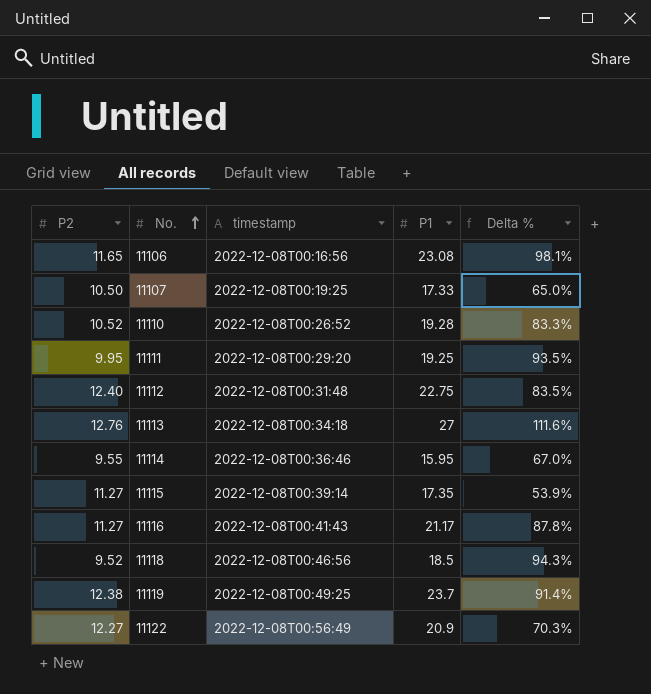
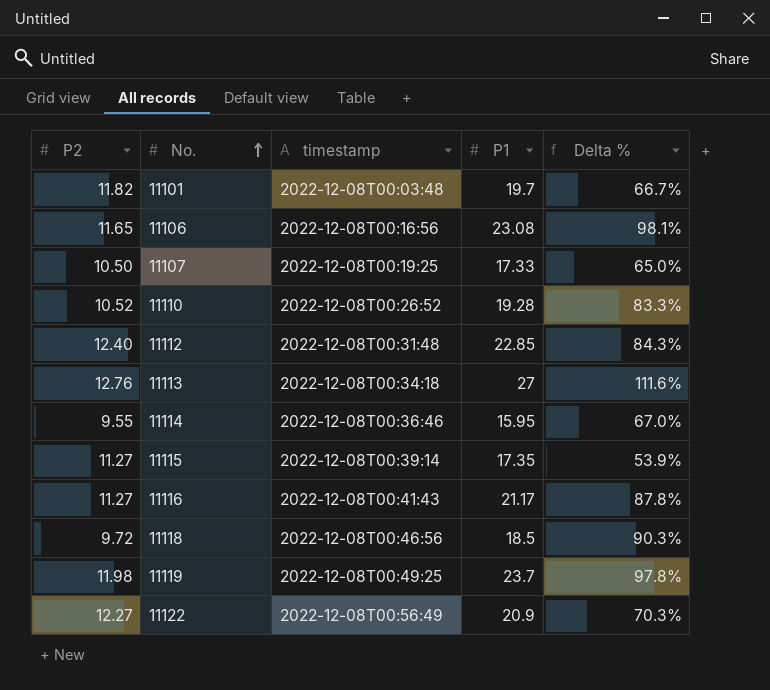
row 11111: 9.95 | 2022-12-08T00:29:20 | 19.25 | 93.5% -> none
row 11101: none -> 11.82 | 2022-12-08T00:03:48 | 19.7 | 66.7%
11112 | P1: 22.75 -> 22.85
11112 | Delta %: 83.5% -> 84.3%
11118 | P2: 9.52 -> 9.72
11118 | Delta %: 94.3% -> 90.3%
11119 | P2: 12.38 -> 11.98
11119 | Delta %: 91.4% -> 97.8%

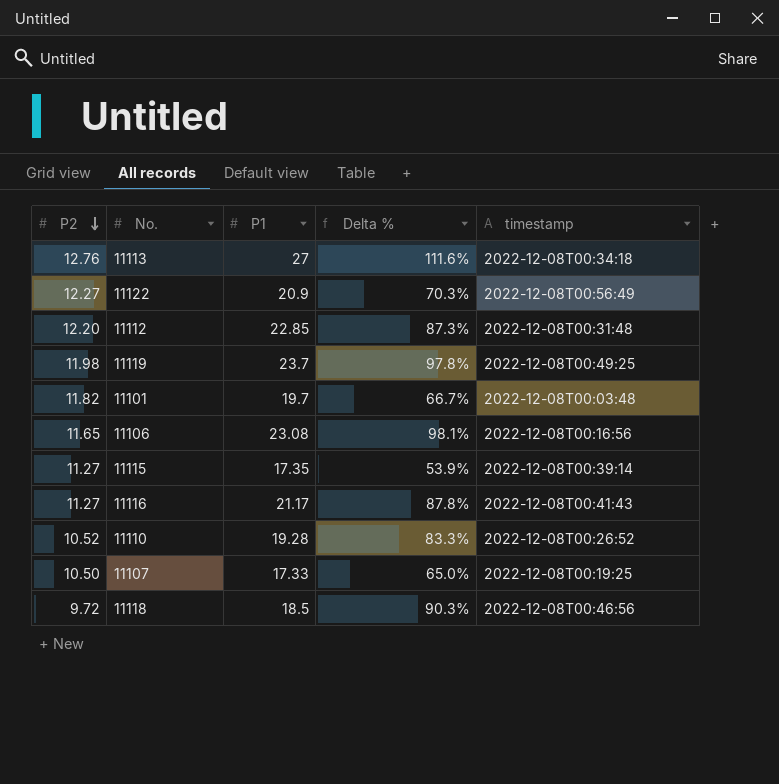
row order: No. ascending -> P2 descending
column timestamp | position: 3 -> 5
row 11114: 9.55 | 2022-12-08T00:36:46 | 15.95 | 67.0% -> none
11112 | P2: 12.40 -> 12.20
11112 | Delta %: 84.3% -> 87.3%

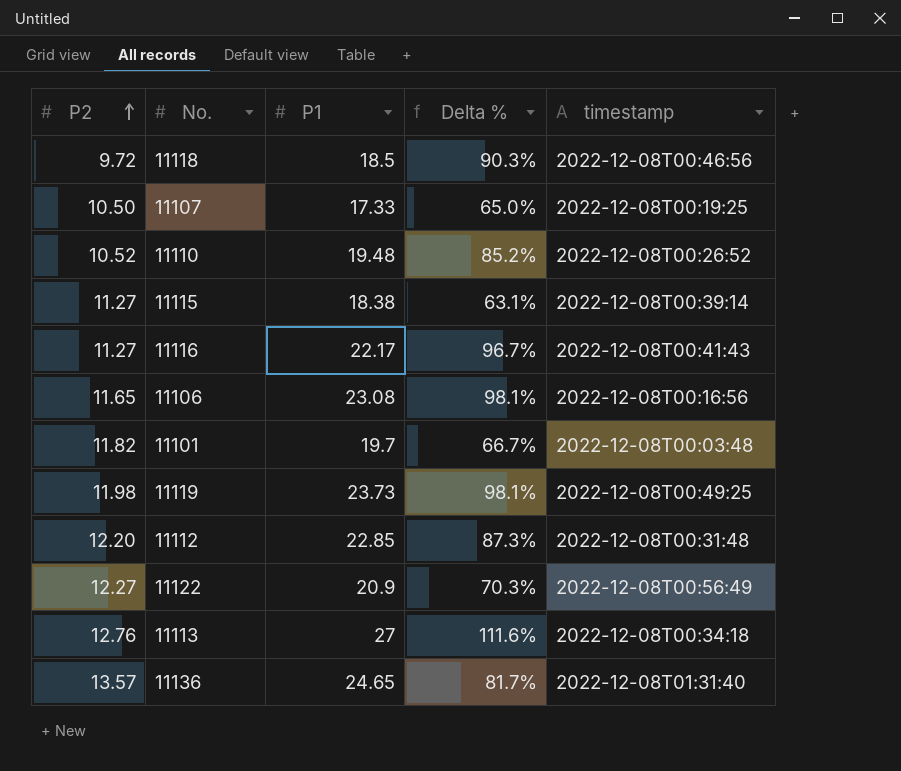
row order: P2 descending -> P2 ascending
11110 | P1: 19.28 -> 19.48
11110 | Delta %: 83.3% -> 85.2%
11115 | P1: 17.35 -> 18.38
11115 | Delta %: 53.9% -> 63.1%
11116 | P1: 21.17 -> 22.17
11116 | Delta %: 87.8% -> 96.7%
11119 | P1: 23.7 -> 23.73
11119 | Delta %: 97.8% -> 98.1%
row 11136: none -> 13.57 | 24.65 | 81.7% | 2022-12-08T01:31:40

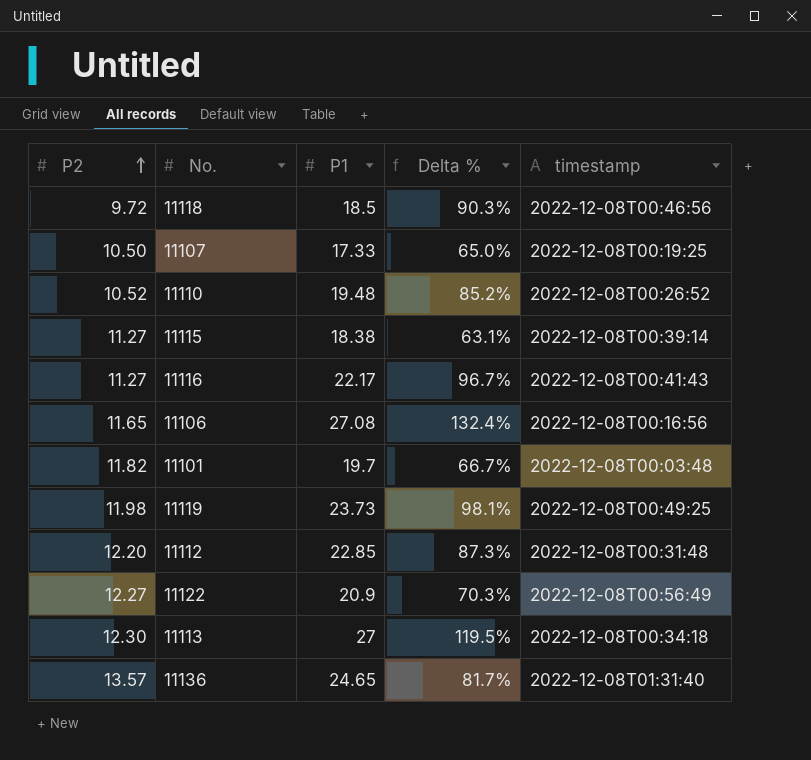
11106 | P1: 23.08 -> 27.08
11106 | Delta %: 98.1% -> 132.4%
11113 | P2: 12.76 -> 12.30
11113 | Delta %: 111.6% -> 119.5%

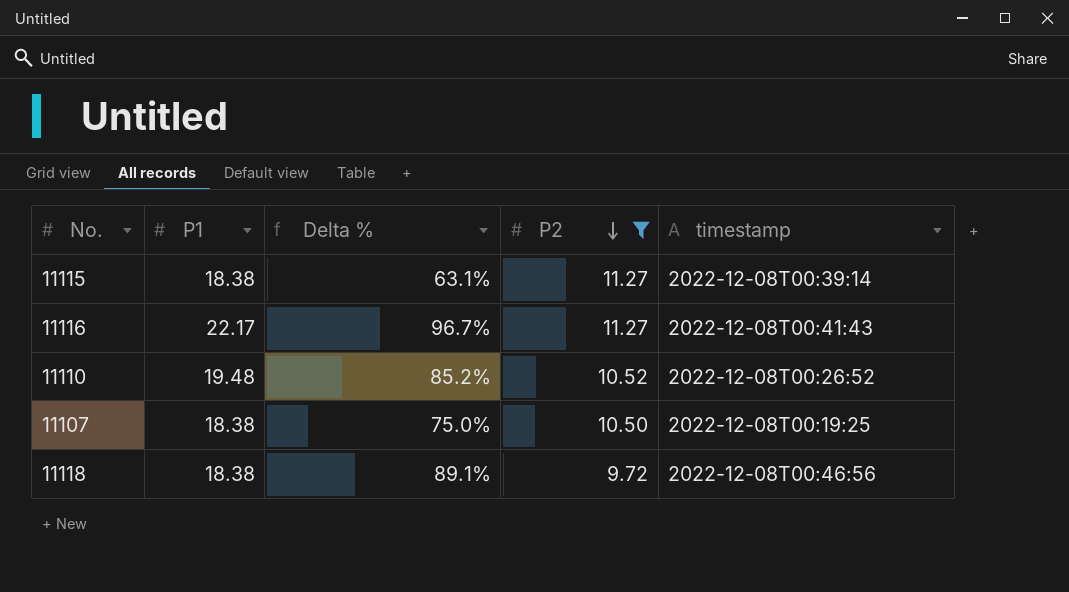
filter: none -> P2 <= 11.27
row order: P2 ascending -> P2 descending
column P2 | position: 1 -> 4
11107 | P1: 17.33 -> 18.38
11107 | Delta %: 65.0% -> 75.0%
11118 | P1: 18.5 -> 18.38
11118 | Delta %: 90.3% -> 89.1%

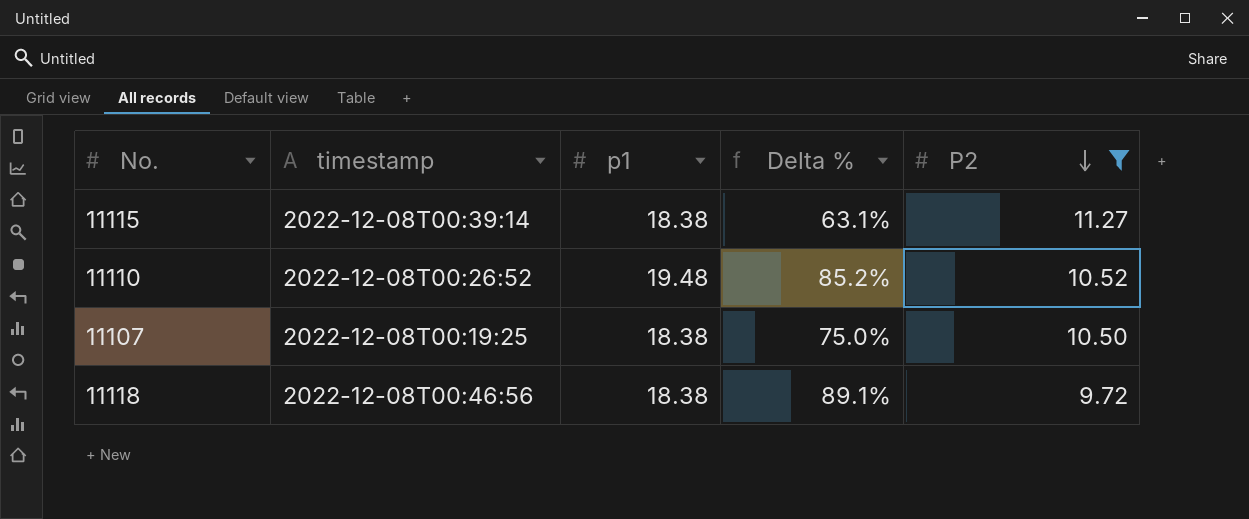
column timestamp | position: 5 -> 2
column name: P1 -> p1
row 11116: 22.17 | 96.7% | 11.27 | 2022-12-08T00:41:43 -> none

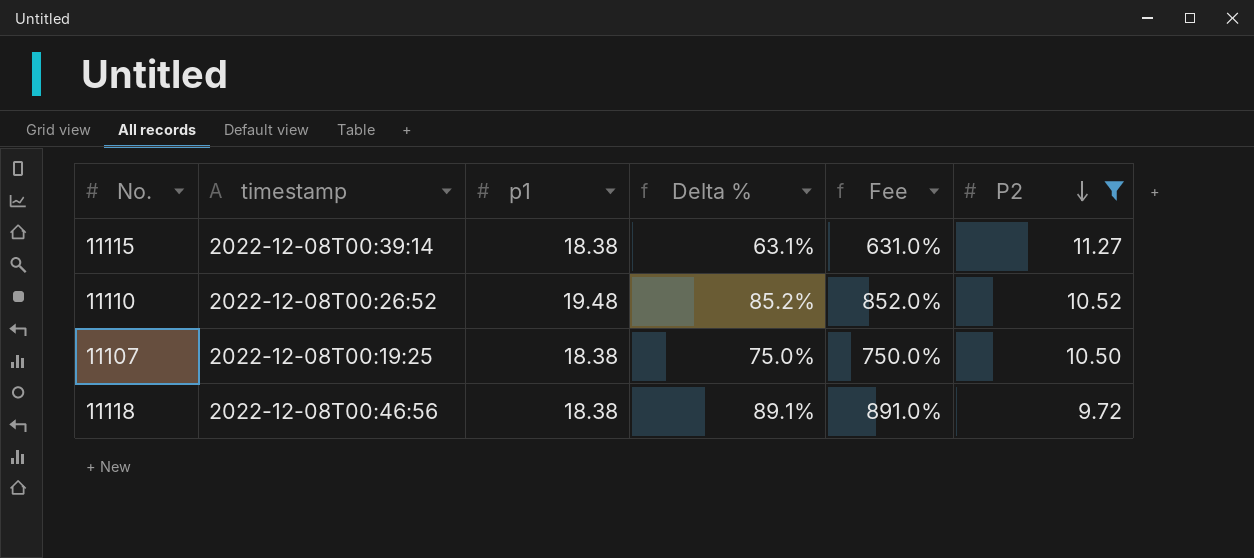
column Fee | formula: none -> [Delta %] * 10

